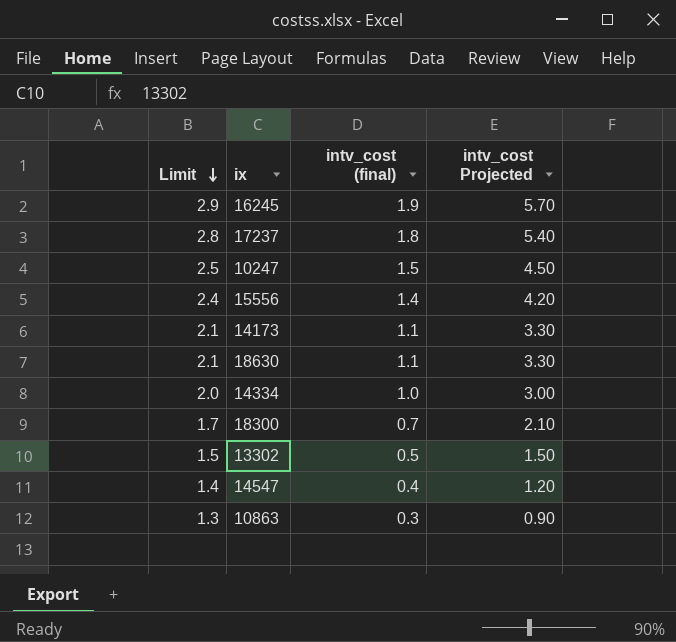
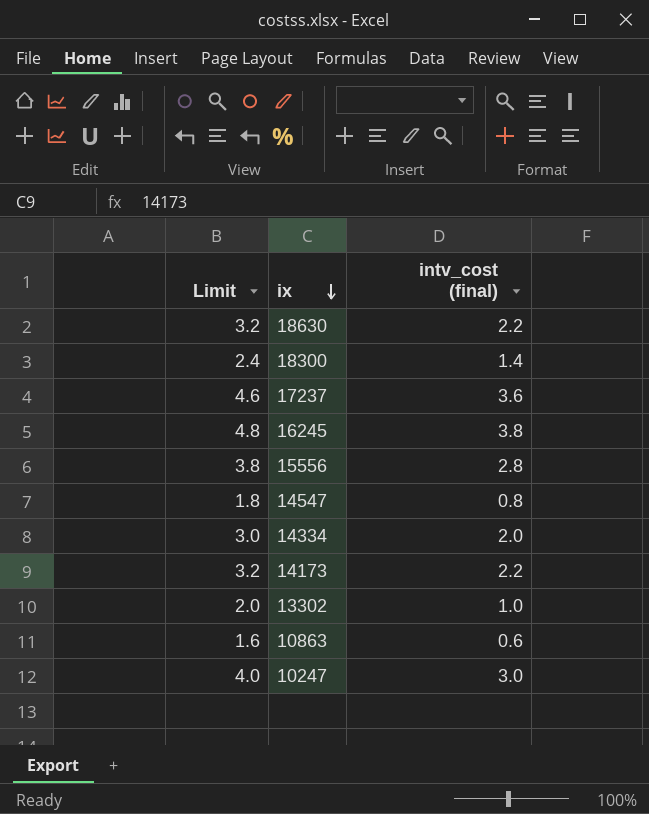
row order: Limit descending -> ix descending
column intv_cost Projected | formula: [intv_cost (final)] * 3 -> none
18630 | Limit: 2.1 -> 3.2
18630 | intv_cost (final): 1.1 -> 2.2
18300 | Limit: 1.7 -> 2.4
18300 | intv_cost (final): 0.7 -> 1.4
17237 | Limit: 2.8 -> 4.6
17237 | intv_cost (final): 1.8 -> 3.6
16245 | Limit: 2.9 -> 4.8
16245 | intv_cost (final): 1.9 -> 3.8
15556 | Limit: 2.4 -> 3.8
15556 | intv_cost (final): 1.4 -> 2.8
14547 | Limit: 1.4 -> 1.8
14547 | intv_cost (final): 0.4 -> 0.8
14334 | Limit: 2.0 -> 3.0
14334 | intv_cost (final): 1.0 -> 2.0
14173 | Limit: 2.1 -> 3.2
14173 | intv_cost (final): 1.1 -> 2.2
13302 | Limit: 1.5 -> 2.0
13302 | intv_cost (final): 0.5 -> 1.0
10863 | Limit: 1.3 -> 1.6
10863 | intv_cost (final): 0.3 -> 0.6
10247 | Limit: 2.5 -> 4.0
10247 | intv_cost (final): 1.5 -> 3.0

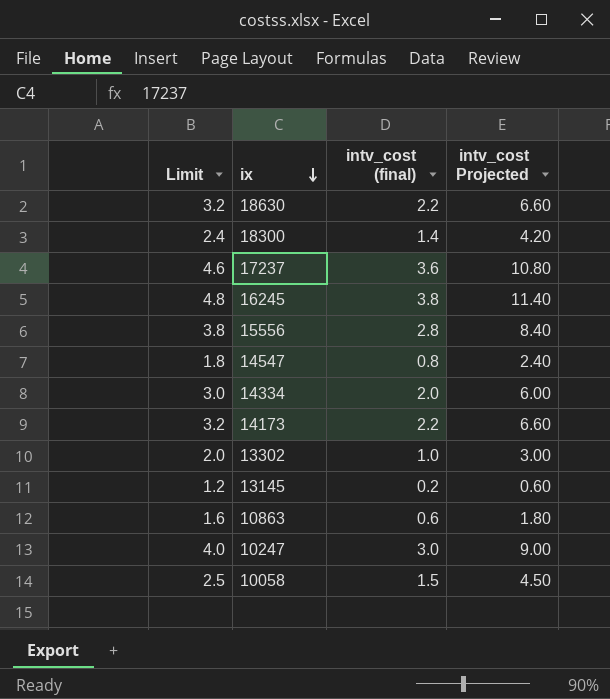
column intv_cost Projected | formula: none -> [intv_cost (final)] * 3
row 13145: none -> 1.2 | 0.2 | 0.60
row 10058: none -> 2.5 | 1.5 | 4.50

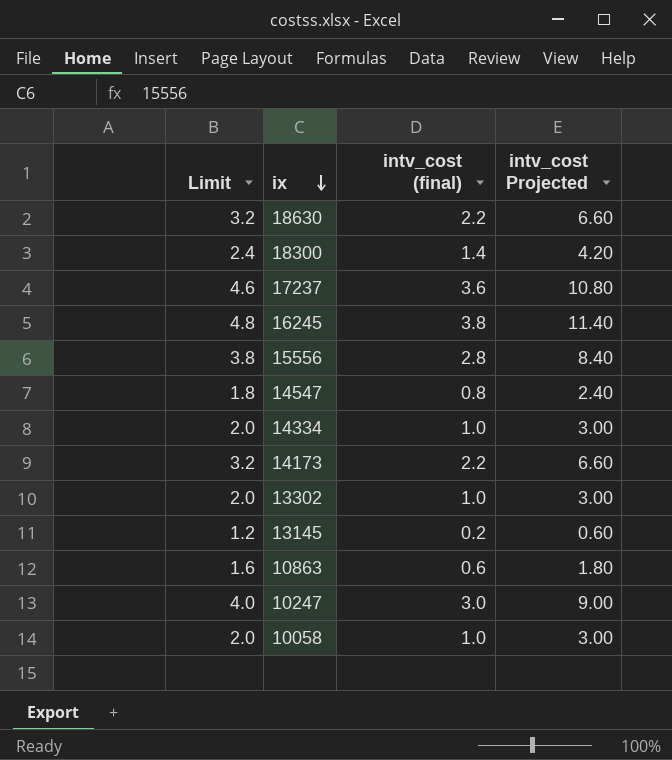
14334 | Limit: 3.0 -> 2.0
14334 | intv_cost (final): 2.0 -> 1.0
14334 | intv_cost Projected: 6.00 -> 3.00
10058 | Limit: 2.5 -> 2.0
10058 | intv_cost (final): 1.5 -> 1.0
10058 | intv_cost Projected: 4.50 -> 3.00

